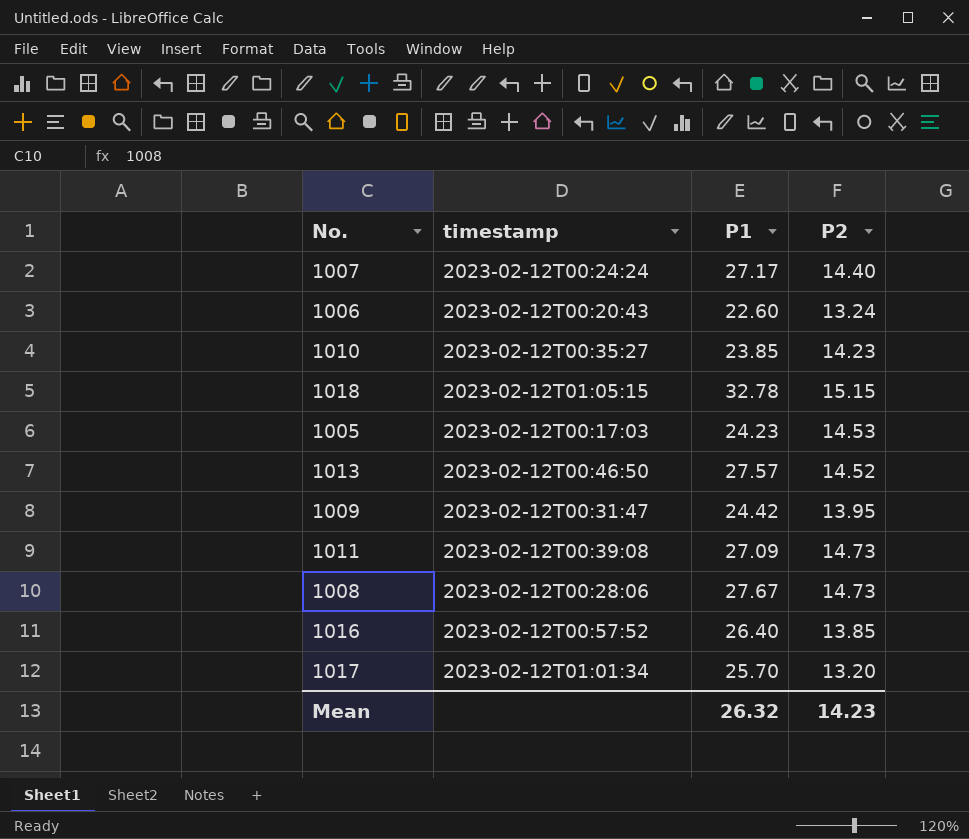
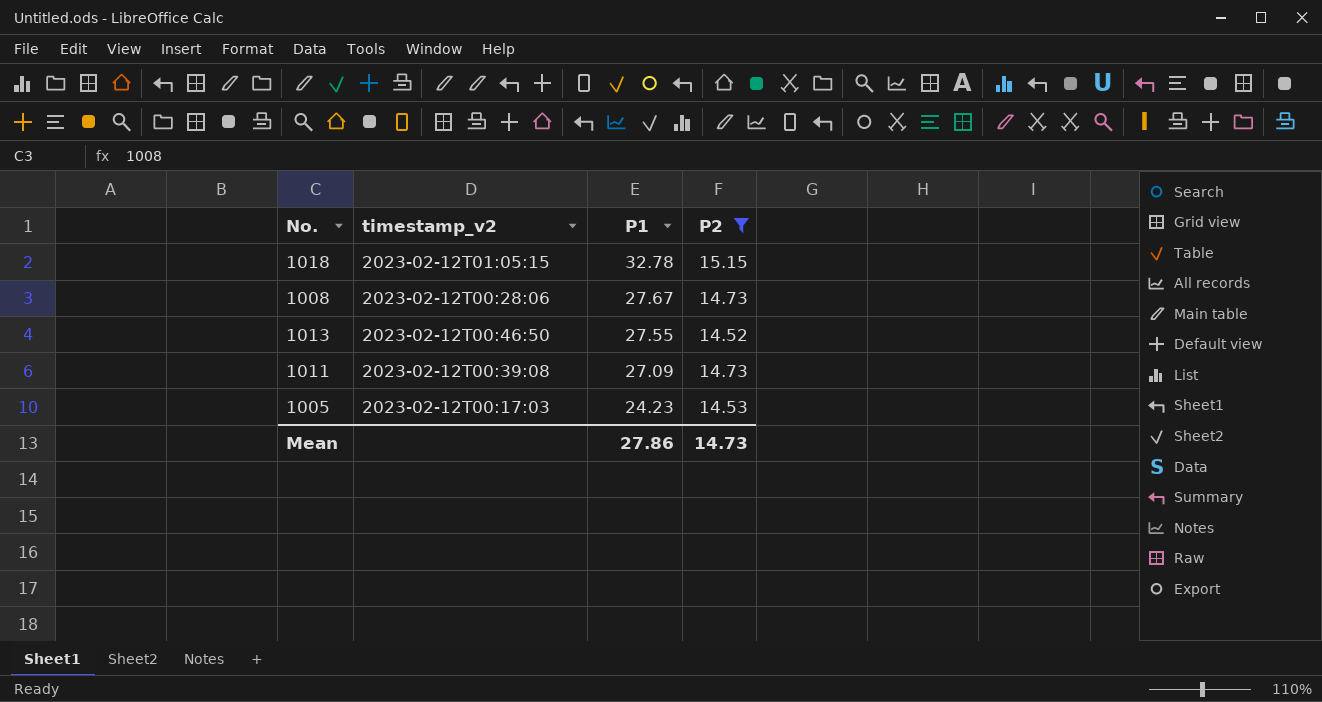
filter: none -> P2 >= 14.52
row order: none -> P1 descending
column name: timestamp -> timestamp_v2
1013 | P1: 27.57 -> 27.55
Mean | P1: 26.32 -> 27.86
Mean | P2: 14.23 -> 14.73

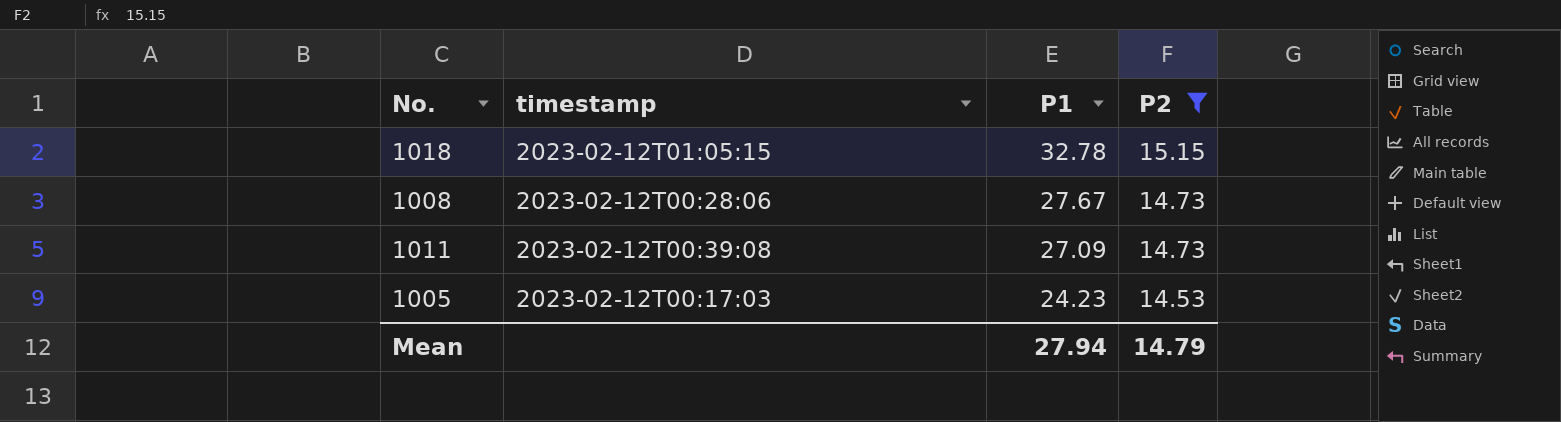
column name: timestamp_v2 -> timestamp
row 1013: 2023-02-12T00:46:50 | 27.55 | 14.52 -> none
Mean | P1: 27.86 -> 27.94
Mean | P2: 14.73 -> 14.79

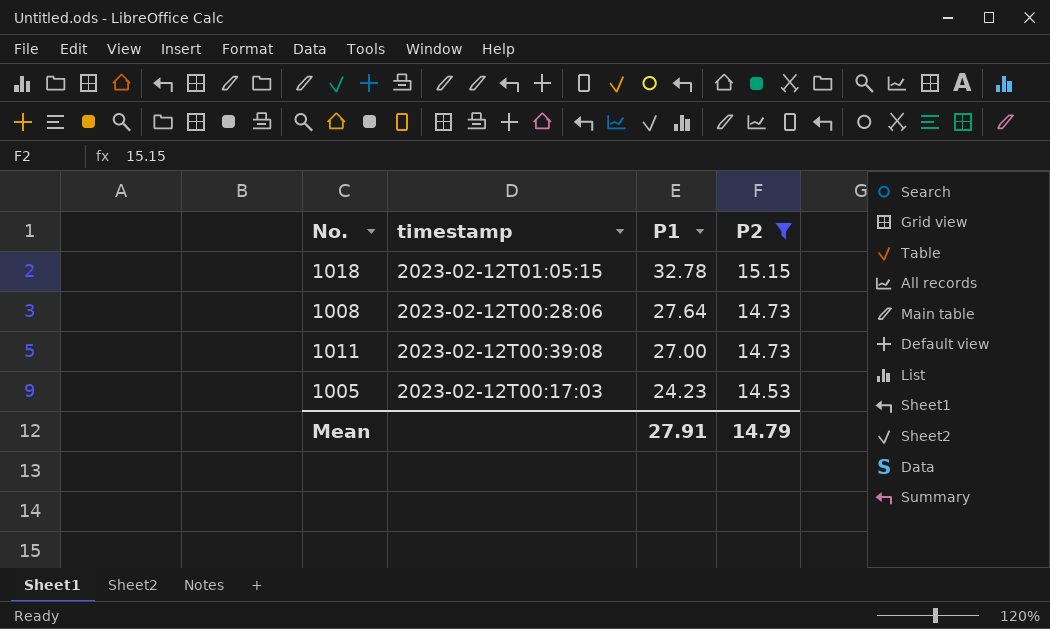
1008 | P1: 27.67 -> 27.64
1011 | P1: 27.09 -> 27.00
Mean | P1: 27.94 -> 27.91

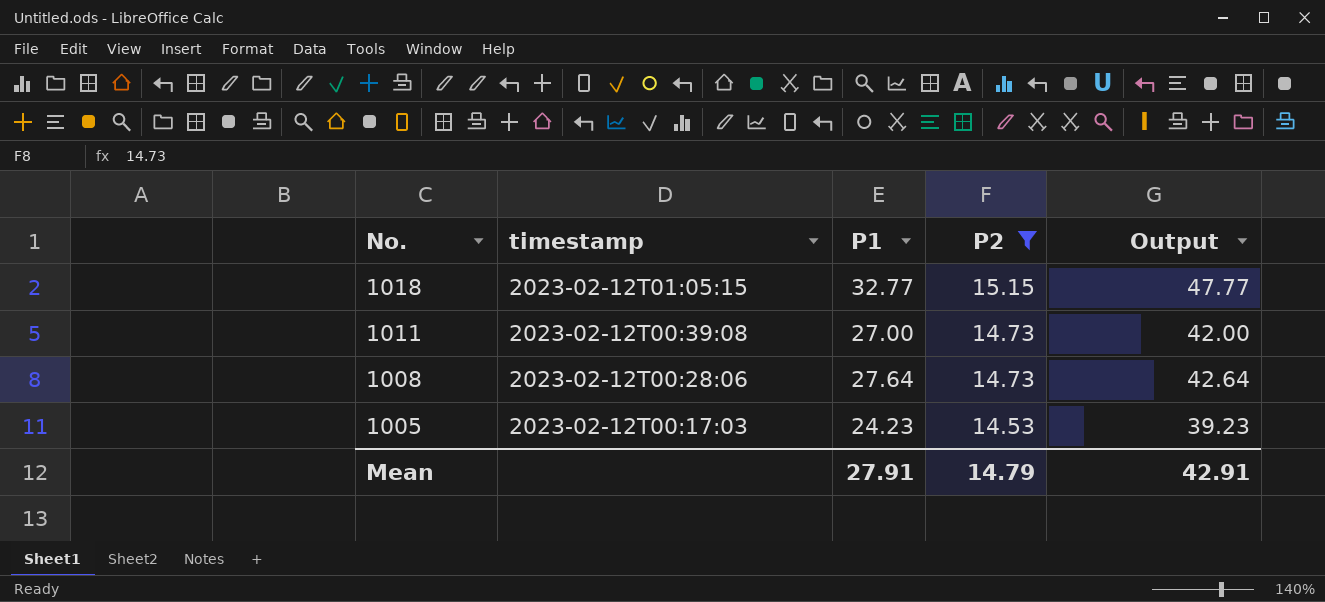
row order: P1 descending -> No. descending
column Output | formula: none -> [P1] + 15
1018 | P1: 32.78 -> 32.77

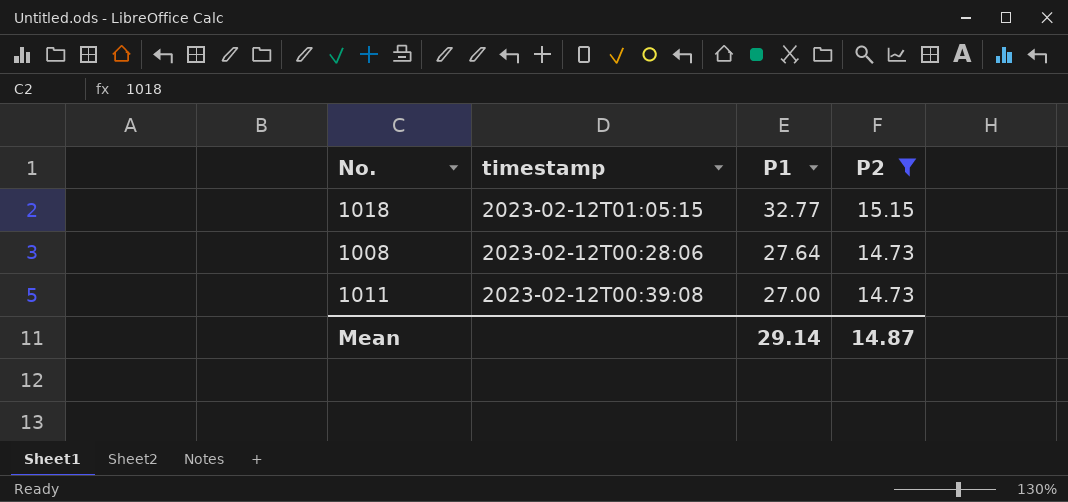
row order: No. descending -> P1 descending
column Output | formula: [P1] + 15 -> none
row 1005: 2023-02-12T00:17:03 | 24.23 | 14.53 | 39.23 -> none
Mean | P1: 27.91 -> 29.14
Mean | P2: 14.79 -> 14.87

